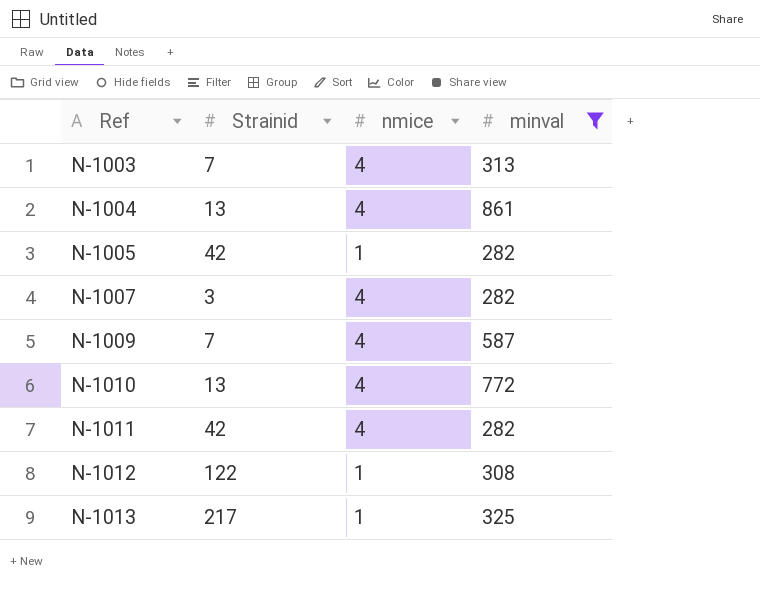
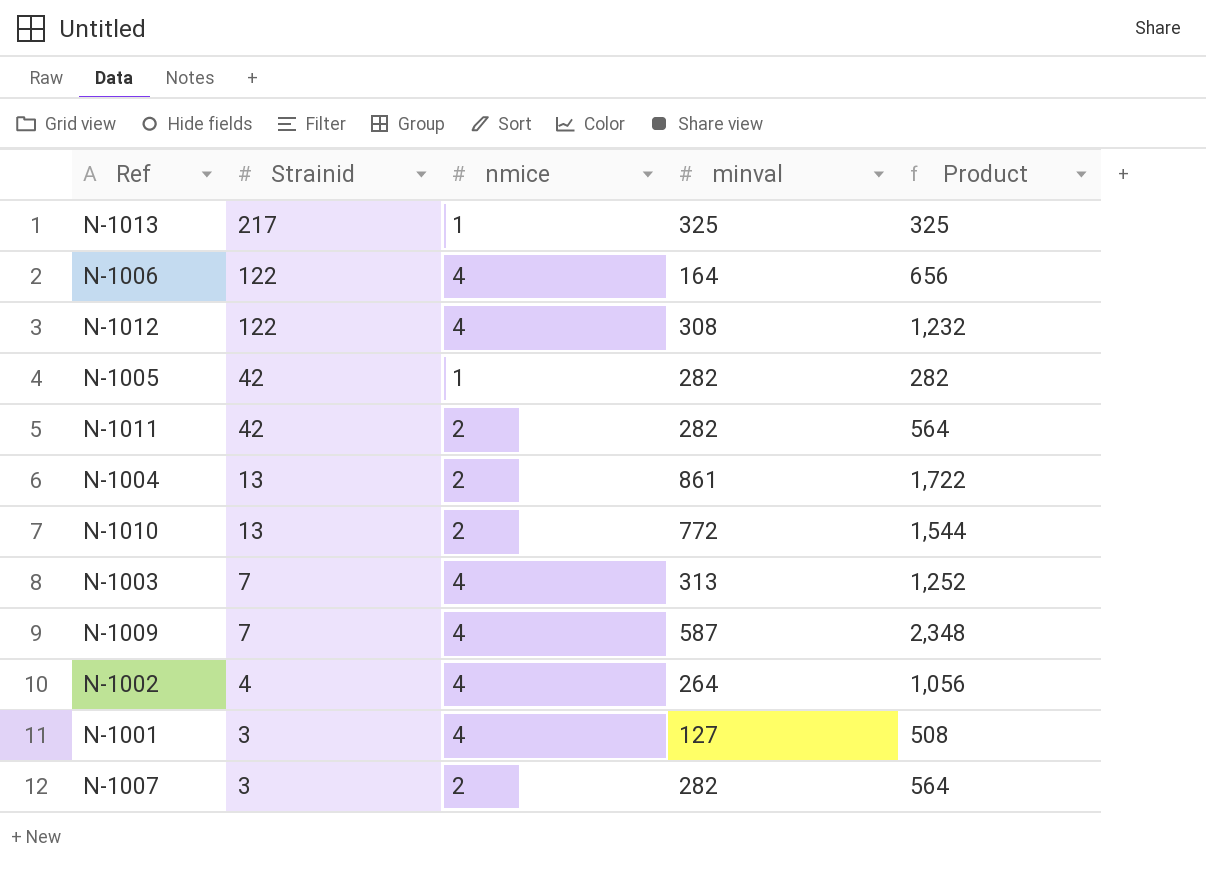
filter: minval >= 282 -> none
row order: Ref ascending -> Strainid descending
column Product | formula: none -> [nmice] * [minval]
N-1012 | nmice: 1 -> 4
N-1011 | nmice: 4 -> 2
N-1004 | nmice: 4 -> 2
N-1010 | nmice: 4 -> 2
N-1007 | nmice: 4 -> 2

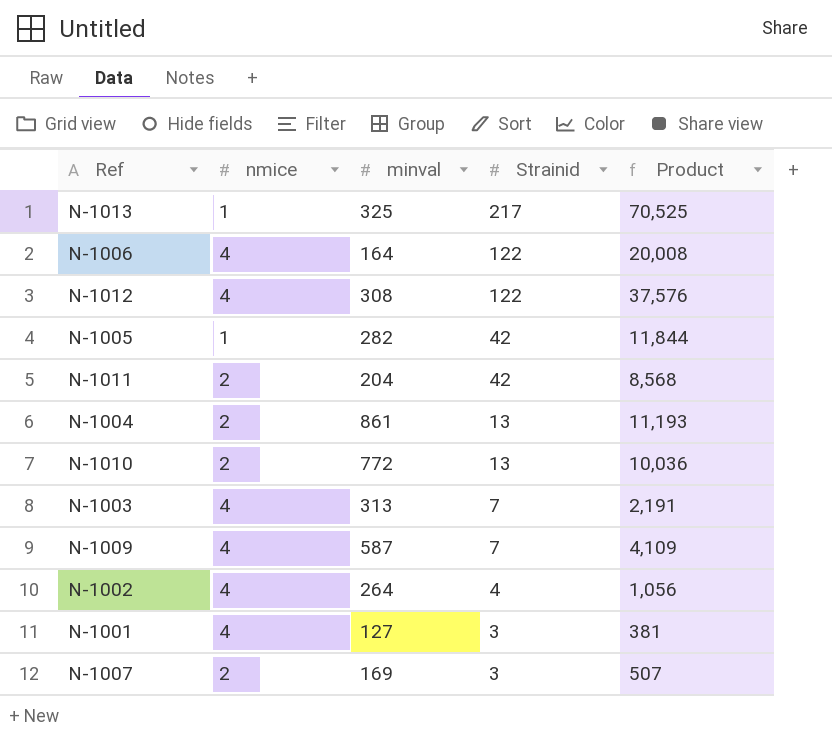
column Strainid | position: 2 -> 4
column Product | formula: [nmice] * [minval] -> [minval] * [Strainid]
N-1011 | minval: 282 -> 204
N-1007 | minval: 282 -> 169

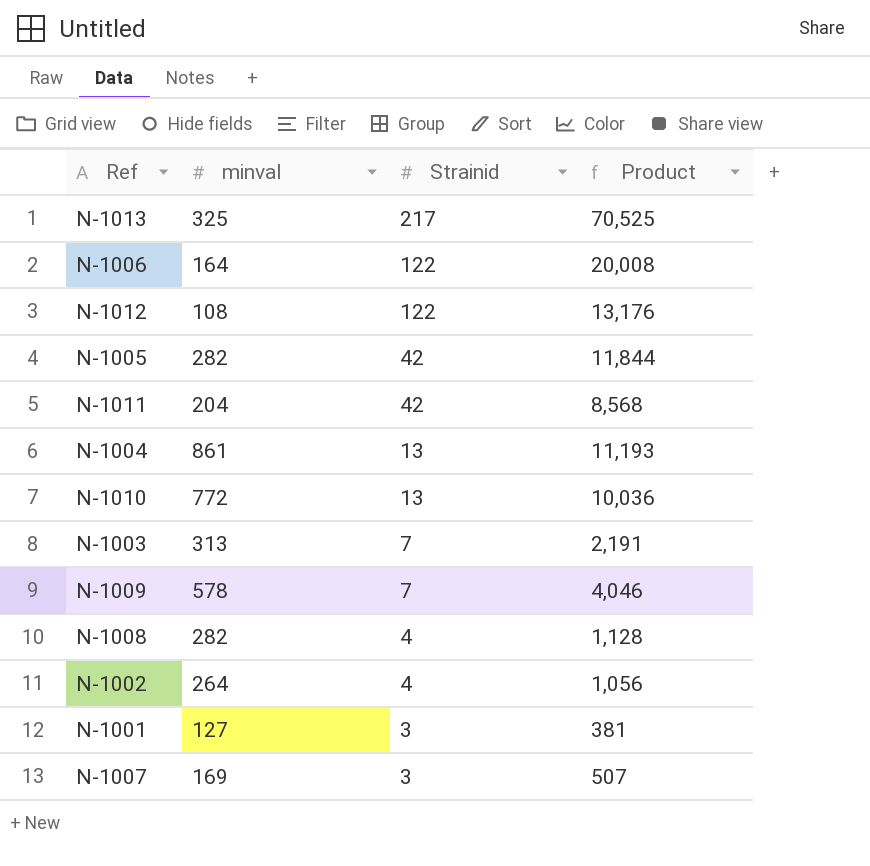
column nmice | position: 2 -> none
N-1012 | minval: 308 -> 108
N-1012 | Product: 37,576 -> 13,176
N-1009 | minval: 587 -> 578
N-1009 | Product: 4,109 -> 4,046
row N-1008: none -> 282 | 4 | 1,128

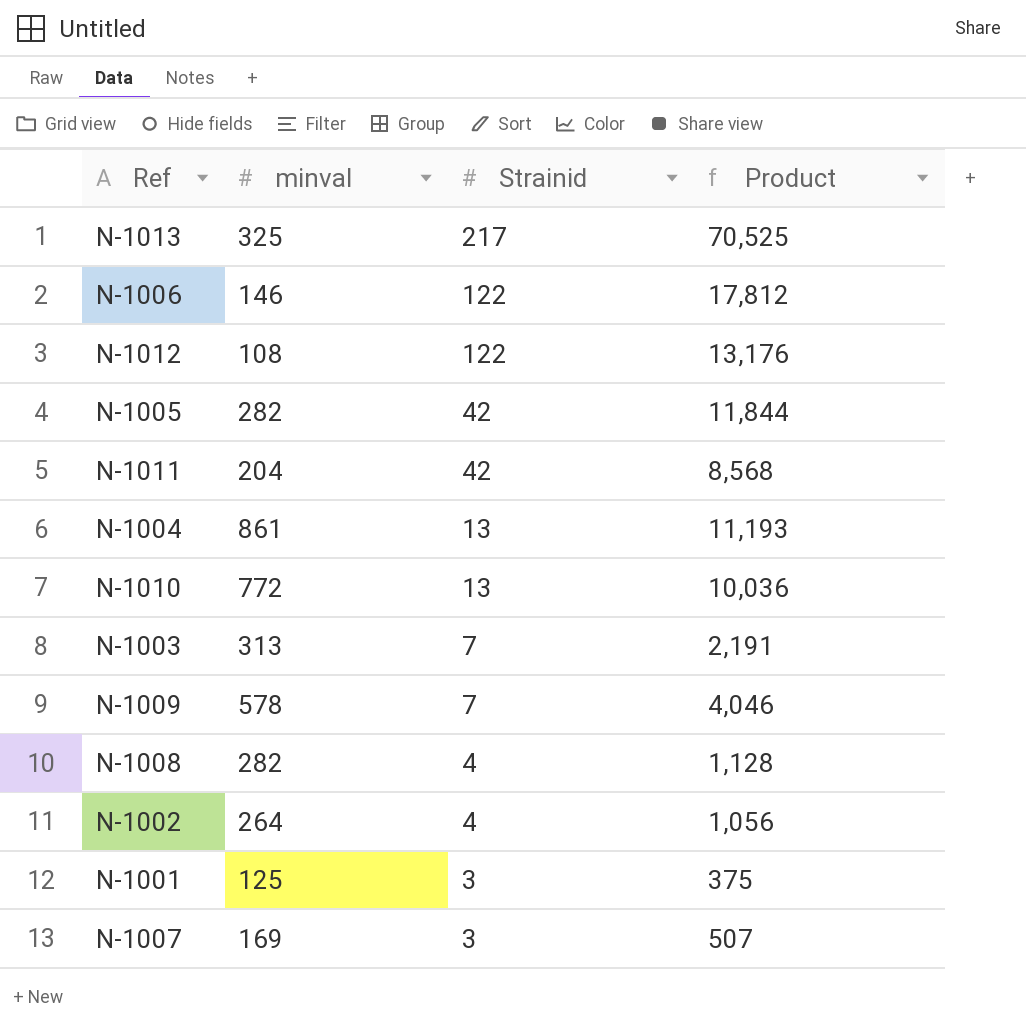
N-1006 | minval: 164 -> 146
N-1006 | Product: 20,008 -> 17,812
N-1001 | minval: 127 -> 125
N-1001 | Product: 381 -> 375

